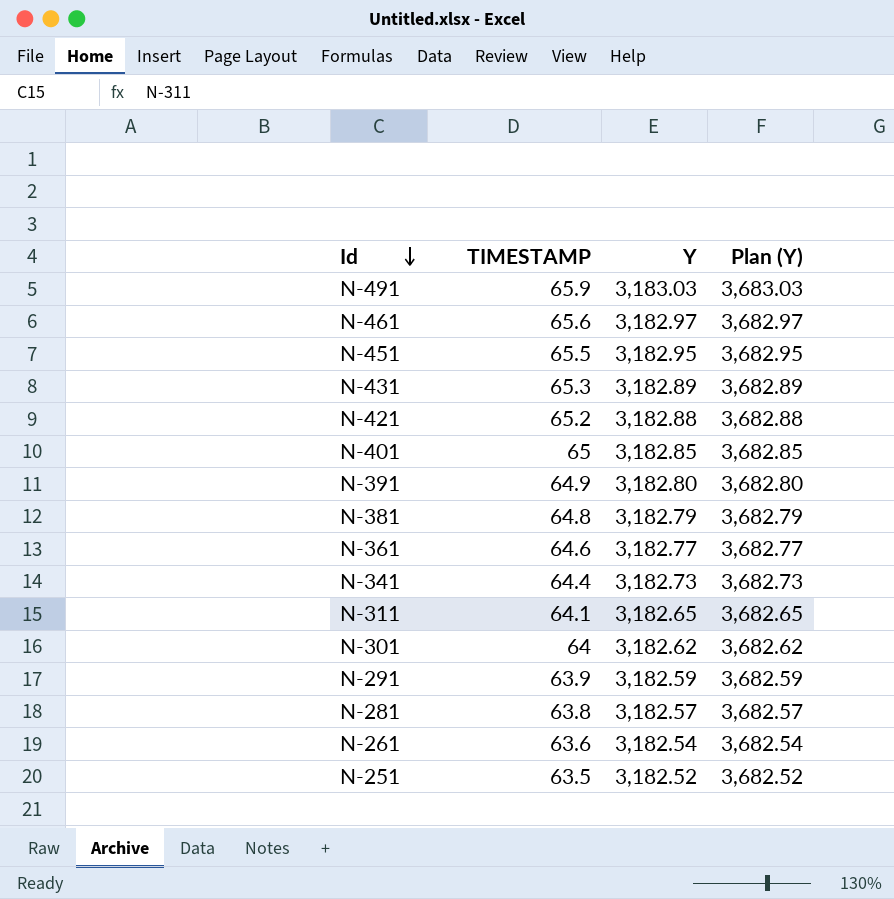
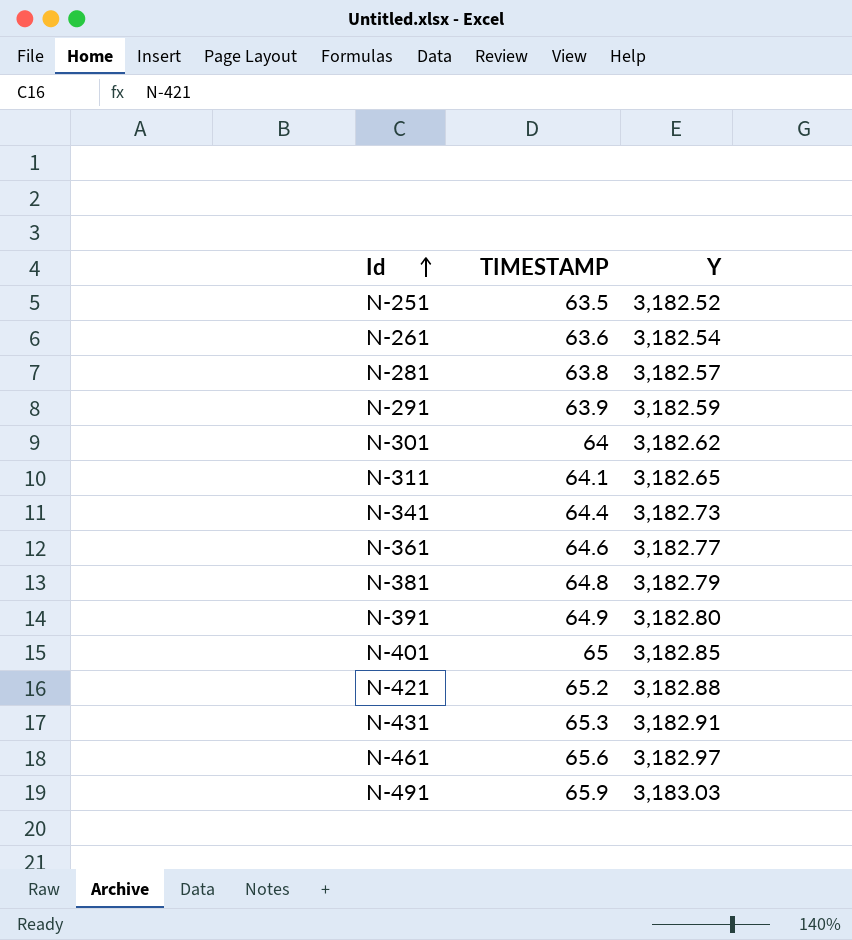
row order: Id descending -> Id ascending
column Plan (Y) | formula: [Y] + 500 -> none
row N-451: 65.5 | 3,182.95 | 3,682.95 -> none
N-431 | Y: 3,182.89 -> 3,182.91

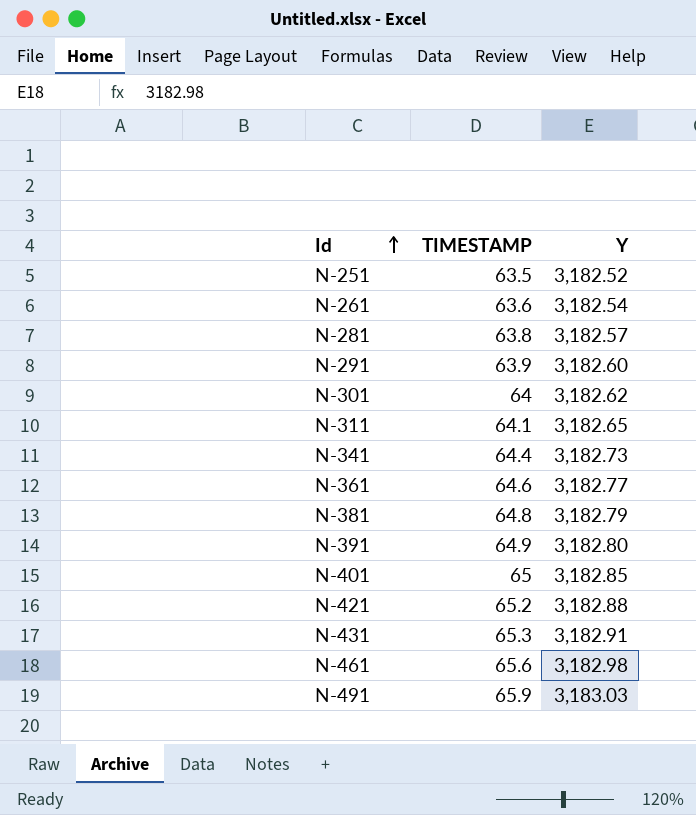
N-291 | Y: 3,182.59 -> 3,182.60
N-461 | Y: 3,182.97 -> 3,182.98

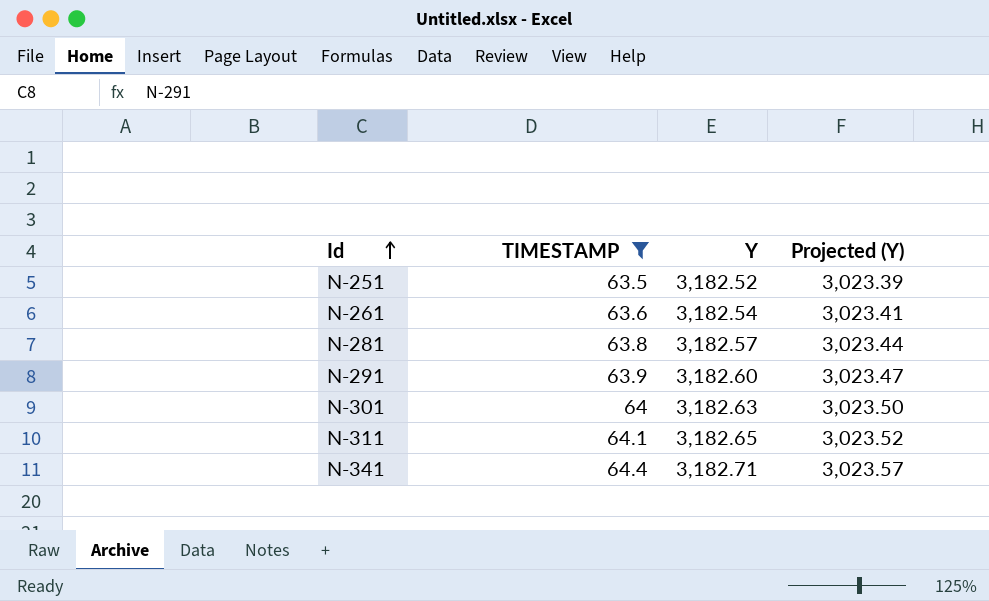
filter: none -> TIMESTAMP <= 64.4
column Projected (Y) | formula: none -> [Y] * 0.95
N-301 | Y: 3,182.62 -> 3,182.63
N-341 | Y: 3,182.73 -> 3,182.71

